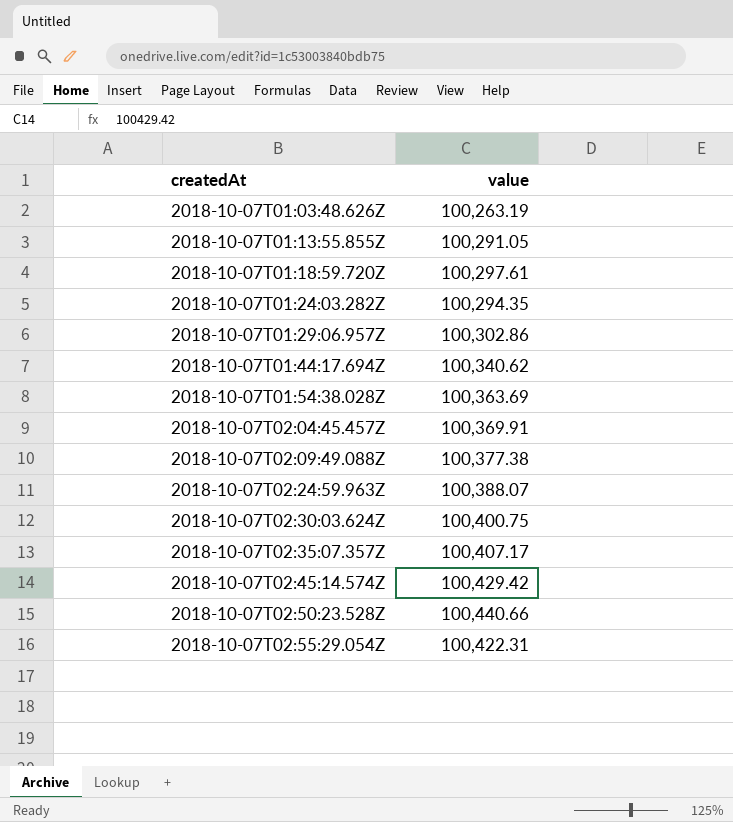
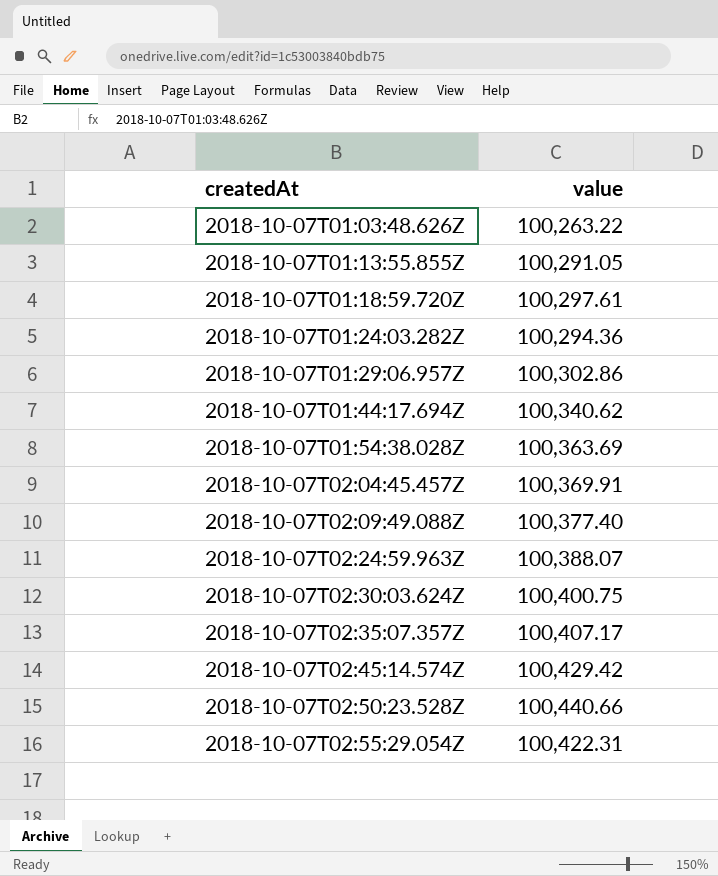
2018-10-07T01:03:48.626Z | value: 100,263.19 -> 100,263.22
2018-10-07T01:24:03.282Z | value: 100,294.35 -> 100,294.36
2018-10-07T02:09:49.088Z | value: 100,377.38 -> 100,377.40

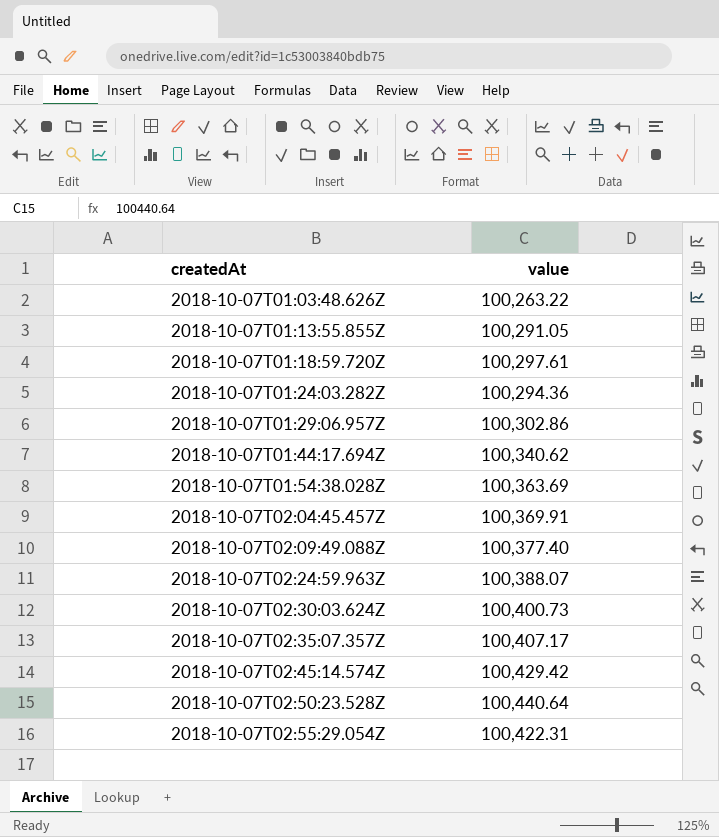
2018-10-07T02:30:03.624Z | value: 100,400.75 -> 100,400.73
2018-10-07T02:50:23.528Z | value: 100,440.66 -> 100,440.64

